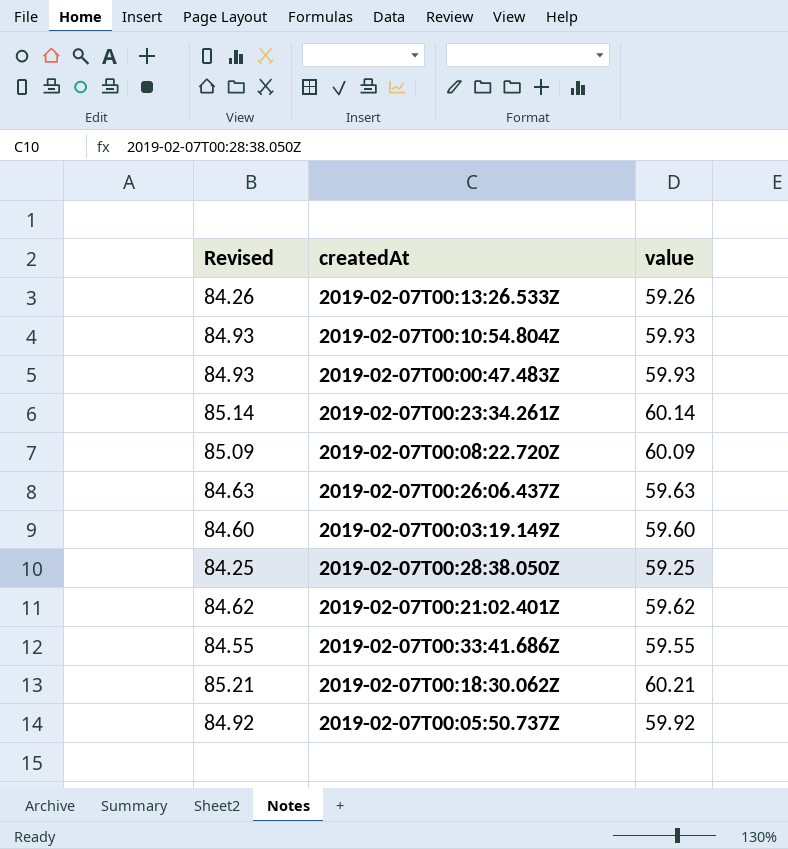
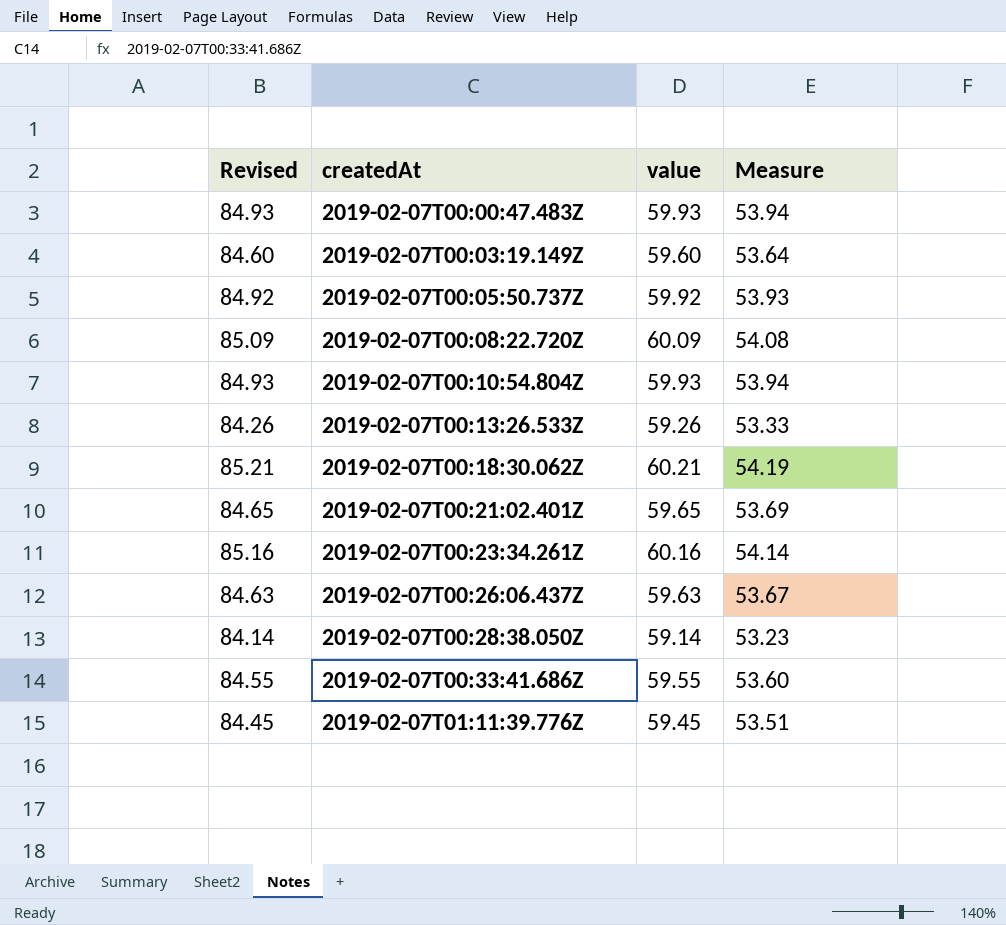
row order: none -> createdAt ascending
column Measure | formula: none -> [value] * 0.9
2019-02-07T00:21:02.401Z | Revised: 84.62 -> 84.65
2019-02-07T00:21:02.401Z | value: 59.62 -> 59.65
2019-02-07T00:23:34.261Z | Revised: 85.14 -> 85.16
2019-02-07T00:23:34.261Z | value: 60.14 -> 60.16
2019-02-07T00:28:38.050Z | Revised: 84.25 -> 84.14
2019-02-07T00:28:38.050Z | value: 59.25 -> 59.14
row 2019-02-07T01:11:39.776Z: none -> 84.45 | 59.45 | 53.51

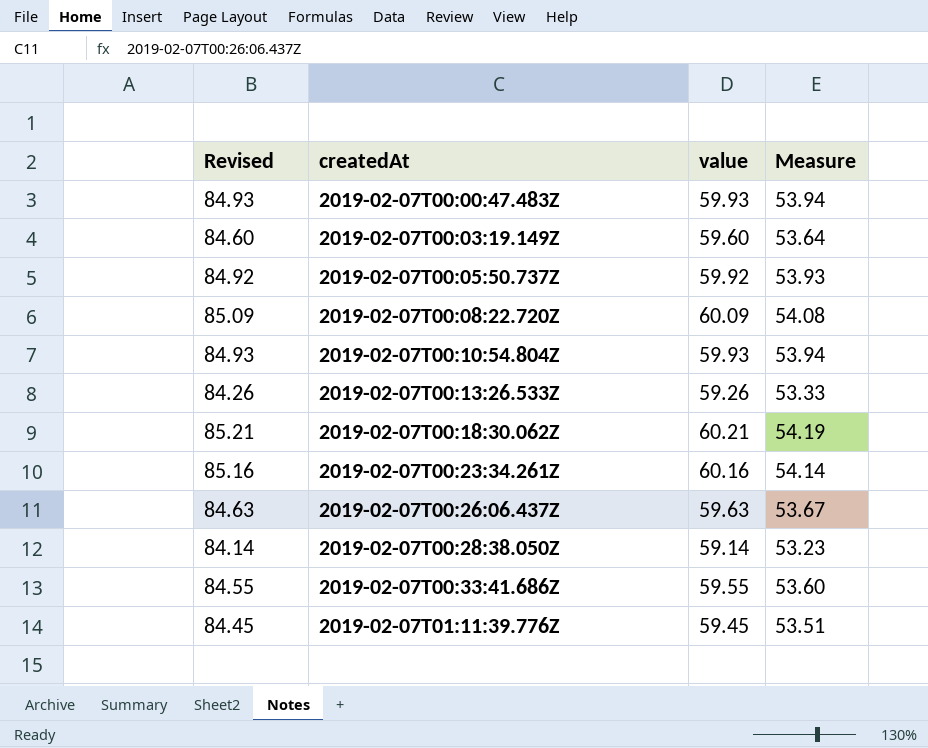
row 2019-02-07T00:21:02.401Z: 84.65 | 59.65 | 53.69 -> none

